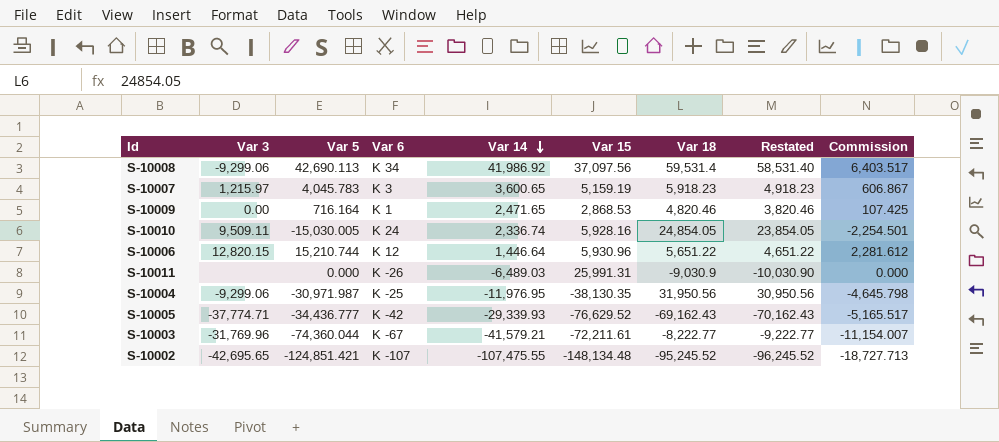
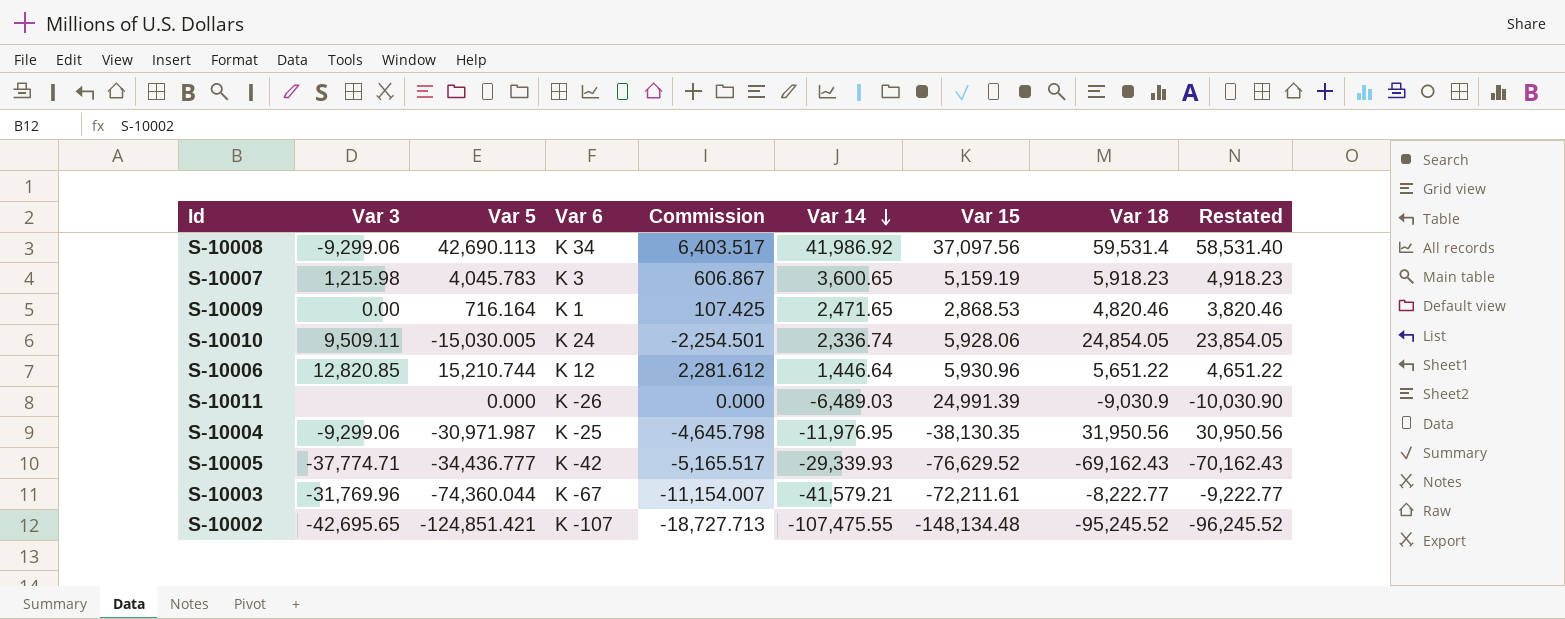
column Commission | position: 9 -> 5
S-10007 | Var 3: 1,215.97 -> 1,215.98
S-10010 | Var 15: 5,928.16 -> 5,928.06
S-10006 | Var 3: 12,820.15 -> 12,820.85
S-10011 | Var 15: 25,991.31 -> 24,991.39

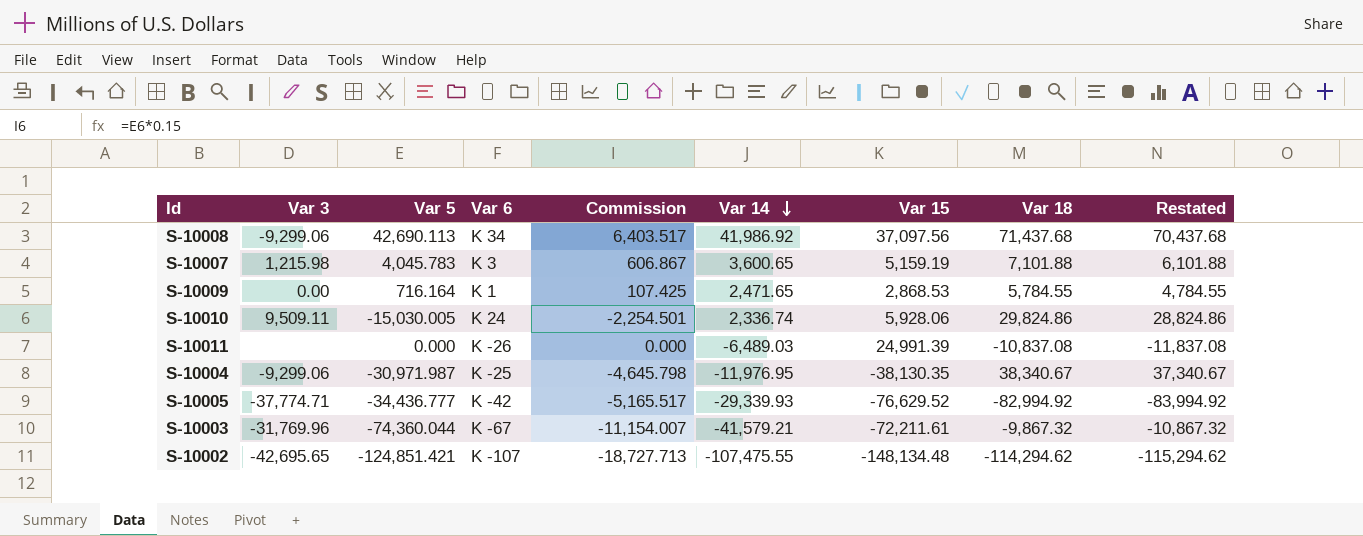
row S-10006: 12,820.85 | 15,210.744 | K 12 | 2,281.612 | 1,446.64 | 5,930.96 | 5,651.22 | 4,651.22 -> none
S-10008 | Var 18: 59,531.4 -> 71,437.68
S-10008 | Restated: 58,531.40 -> 70,437.68
S-10007 | Var 18: 5,918.23 -> 7,101.88
S-10007 | Restated: 4,918.23 -> 6,101.88
S-10009 | Var 18: 4,820.46 -> 5,784.55
S-10009 | Restated: 3,820.46 -> 4,784.55
S-10010 | Var 18: 24,854.05 -> 29,824.86
S-10010 | Restated: 23,854.05 -> 28,824.86
S-10011 | Var 18: -9,030.9 -> -10,837.08
S-10011 | Restated: -10,030.90 -> -11,837.08
S-10004 | Var 18: 31,950.56 -> 38,340.67
S-10004 | Restated: 30,950.56 -> 37,340.67
S-10005 | Var 18: -69,162.43 -> -82,994.92
S-10005 | Restated: -70,162.43 -> -83,994.92
S-10003 | Var 18: -8,222.77 -> -9,867.32
S-10003 | Restated: -9,222.77 -> -10,867.32
S-10002 | Var 18: -95,245.52 -> -114,294.62
S-10002 | Restated: -96,245.52 -> -115,294.62

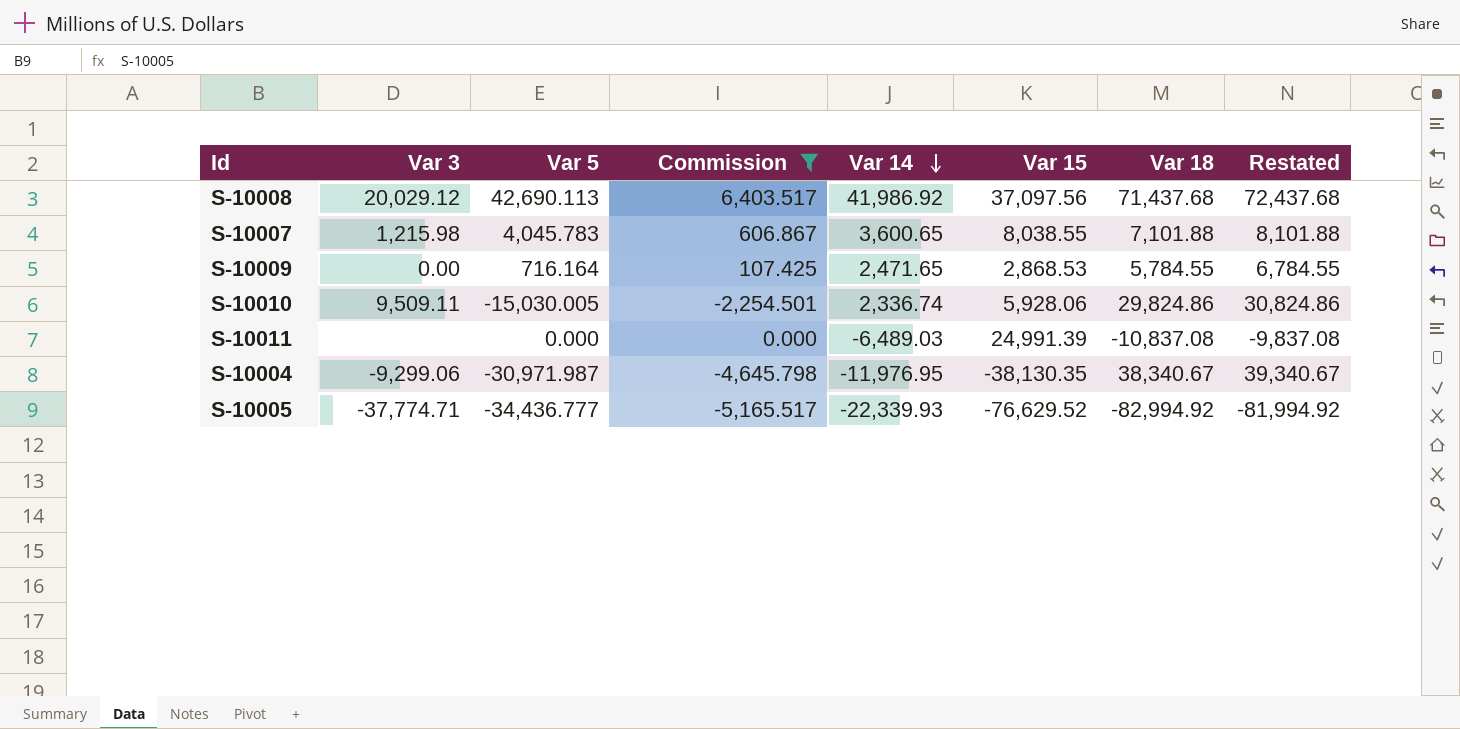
filter: none -> Commission >= -5,165.517
column Var 6 | position: 4 -> none
column Restated | formula: [Var 18] - 1000 -> [Var 18] + 1000
S-10008 | Var 3: -9,299.06 -> 20,029.12
S-10007 | Var 15: 5,159.19 -> 8,038.55
S-10005 | Var 14: -29,339.93 -> -22,339.93

